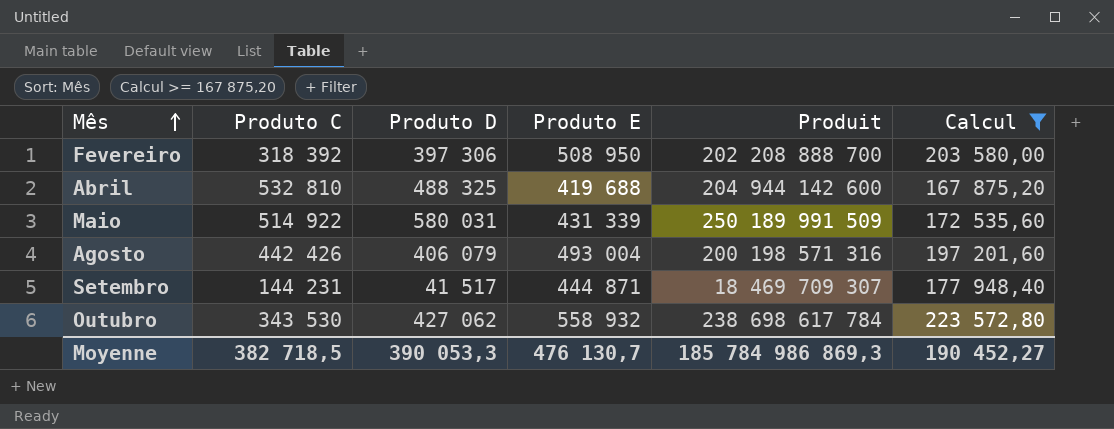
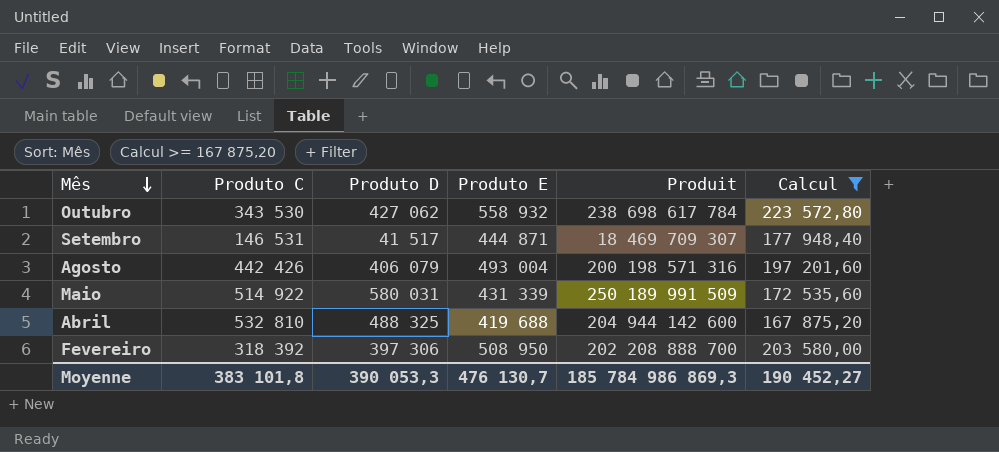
row order: Mês ascending -> Mês descending
Setembro | Produto C: 144 231 -> 146 531
Moyenne | Produto C: 382 718,5 -> 383 101,8

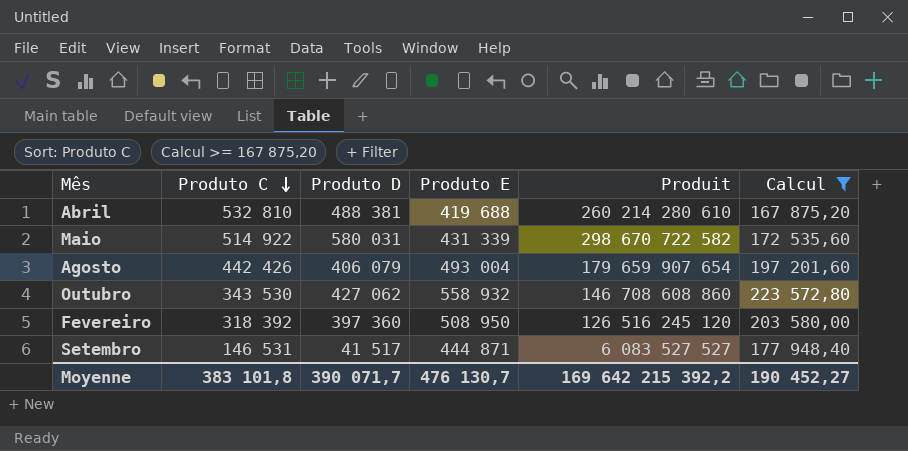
row order: Mês descending -> Produto C descending
column Produit | formula: [Produto D] * [Produto E] -> [Produto C] * [Produto D]
Abril | Produto D: 488 325 -> 488 381
Fevereiro | Produto D: 397 306 -> 397 360
Moyenne | Produto D: 390 053,3 -> 390 071,7
Moyenne | Produit: 185 784 986 869,3 -> 169 642 215 392,2

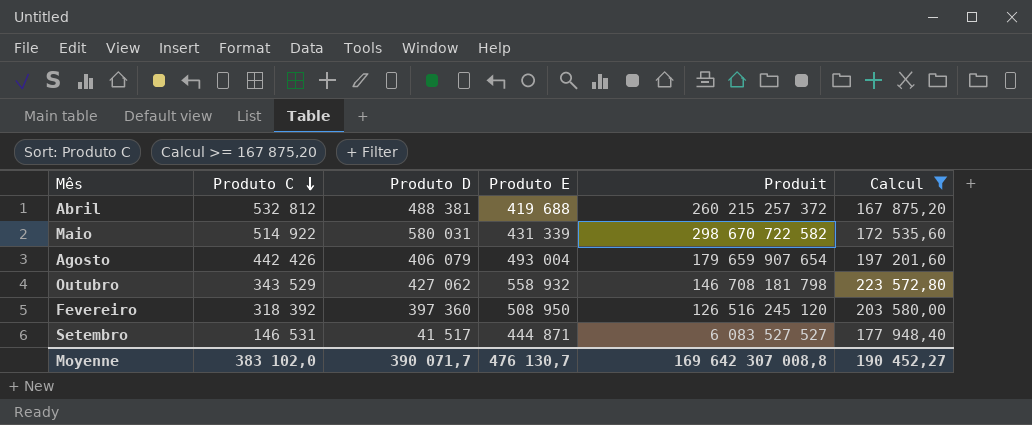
Abril | Produto C: 532 810 -> 532 812
Abril | Produit: 260 214 280 610 -> 260 215 257 372
Outubro | Produto C: 343 530 -> 343 529
Outubro | Produit: 146 708 608 860 -> 146 708 181 798
Moyenne | Produto C: 383 101,8 -> 383 102,0
Moyenne | Produit: 169 642 215 392,2 -> 169 642 307 008,8

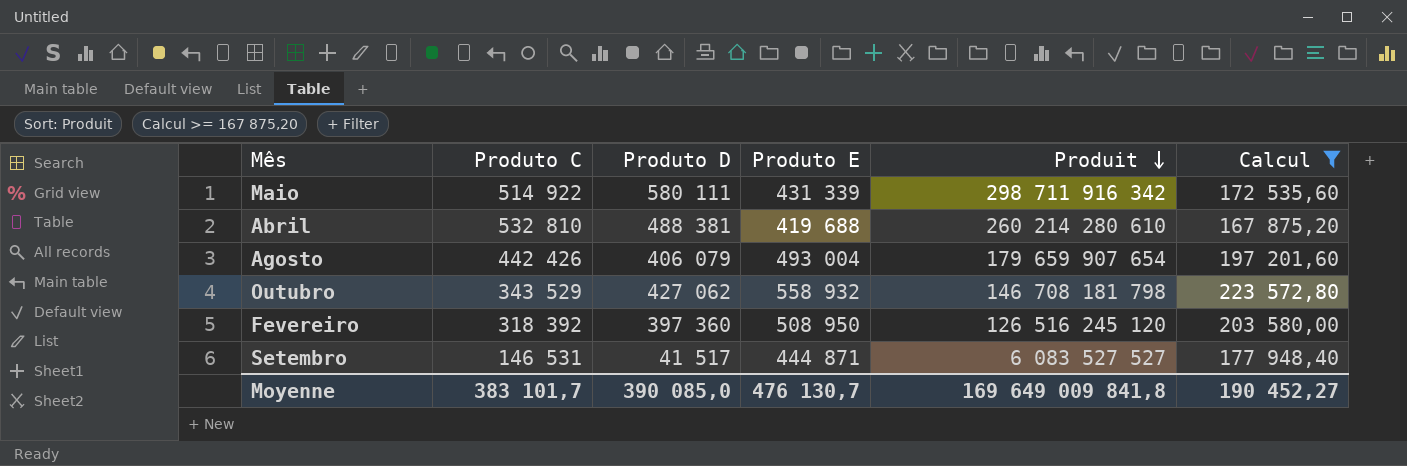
row order: Produto C descending -> Produit descending
Maio | Produto D: 580 031 -> 580 111
Maio | Produit: 298 670 722 582 -> 298 711 916 342
Abril | Produto C: 532 812 -> 532 810
Abril | Produit: 260 215 257 372 -> 260 214 280 610
Moyenne | Produto C: 383 102,0 -> 383 101,7
Moyenne | Produto D: 390 071,7 -> 390 085,0
Moyenne | Produit: 169 642 307 008,8 -> 169 649 009 841,8

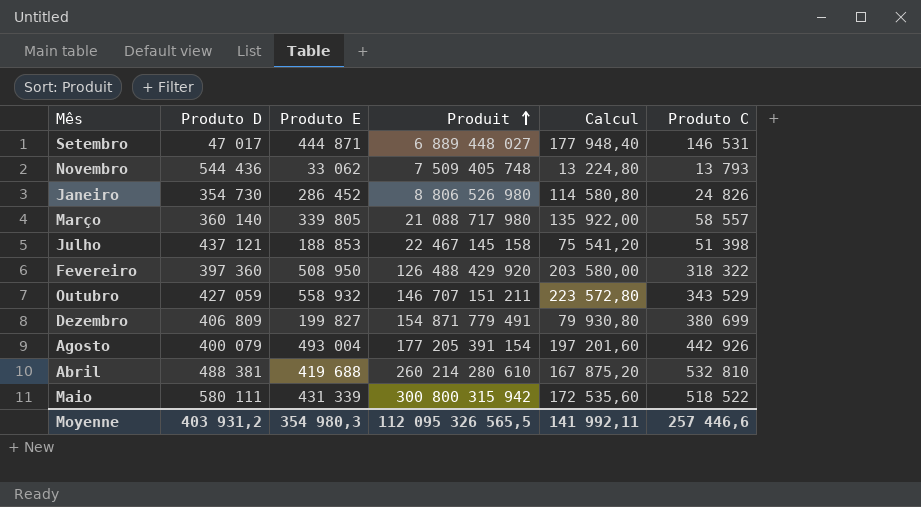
filter: Calcul >= 167 875,20 -> none
row order: Produit descending -> Produit ascending
column Produto C | position: 2 -> 6
Setembro | Produto D: 41 517 -> 47 017
Setembro | Produit: 6 083 527 527 -> 6 889 448 027
Fevereiro | Produit: 126 516 245 120 -> 126 488 429 920
Fevereiro | Produto C: 318 392 -> 318 322
Outubro | Produto D: 427 062 -> 427 059
Outubro | Produit: 146 708 181 798 -> 146 707 151 211
Agosto | Produto D: 406 079 -> 400 079
Agosto | Produit: 179 659 907 654 -> 177 205 391 154
Agosto | Produto C: 442 426 -> 442 926
Maio | Produit: 298 711 916 342 -> 300 800 315 942
Maio | Produto C: 514 922 -> 518 522
Moyenne | Produto D: 390 085,0 -> 403 931,2
Moyenne | Produto E: 476 130,7 -> 354 980,3
Moyenne | Produit: 169 649 009 841,8 -> 112 095 326 565,5
Moyenne | Calcul: 190 452,27 -> 141 992,11
Moyenne | Produto C: 383 101,7 -> 257 446,6

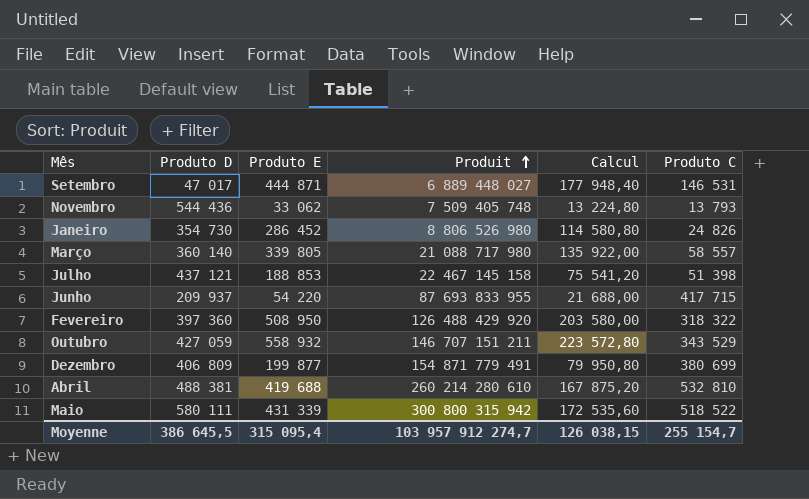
row Agosto: 400 079 | 493 004 | 177 205 391 154 | 197 201,60 | 442 926 -> none
row Junho: none -> 209 937 | 54 220 | 87 693 833 955 | 21 688,00 | 417 715
Dezembro | Produto E: 199 827 -> 199 877
Dezembro | Calcul: 79 930,80 -> 79 950,80
Moyenne | Produto D: 403 931,2 -> 386 645,5
Moyenne | Produto E: 354 980,3 -> 315 095,4
Moyenne | Produit: 112 095 326 565,5 -> 103 957 912 274,7
Moyenne | Calcul: 141 992,11 -> 126 038,15
Moyenne | Produto C: 257 446,6 -> 255 154,7

